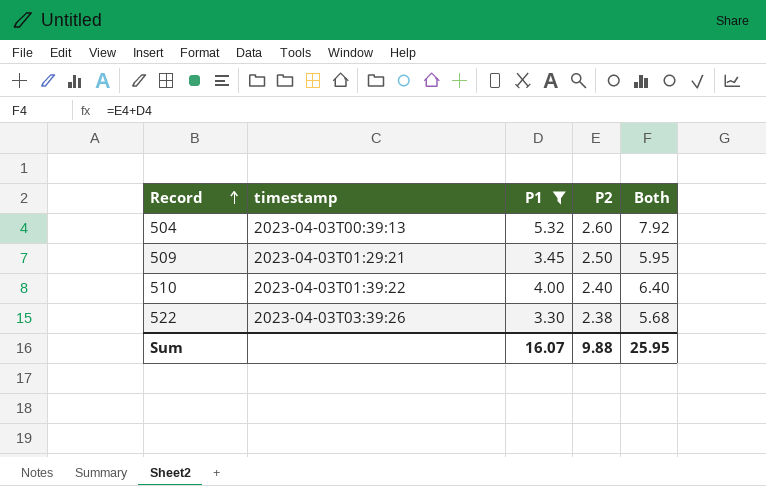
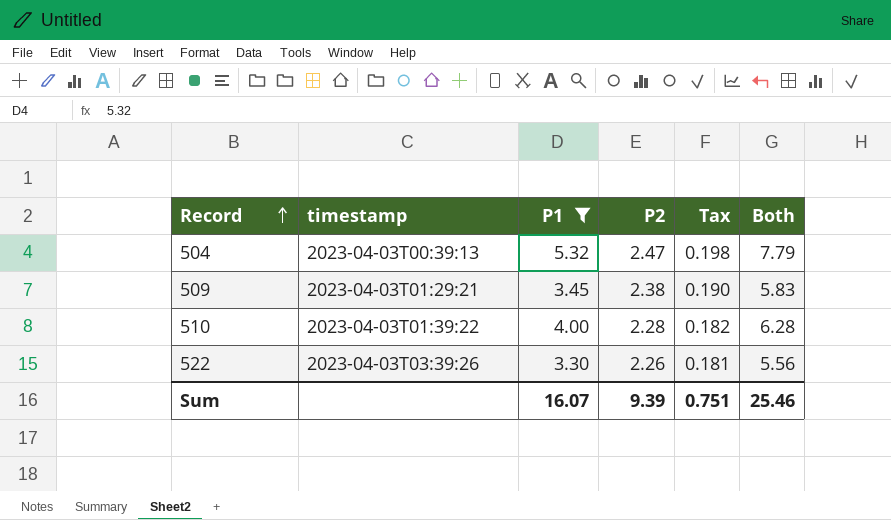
column Tax | formula: none -> [P2] * 0.08
504 | P2: 2.60 -> 2.47
504 | Both: 7.92 -> 7.79
509 | P2: 2.50 -> 2.38
509 | Both: 5.95 -> 5.83
510 | P2: 2.40 -> 2.28
510 | Both: 6.40 -> 6.28
522 | P2: 2.38 -> 2.26
522 | Both: 5.68 -> 5.56
Sum | P2: 9.88 -> 9.39
Sum | Both: 25.95 -> 25.46

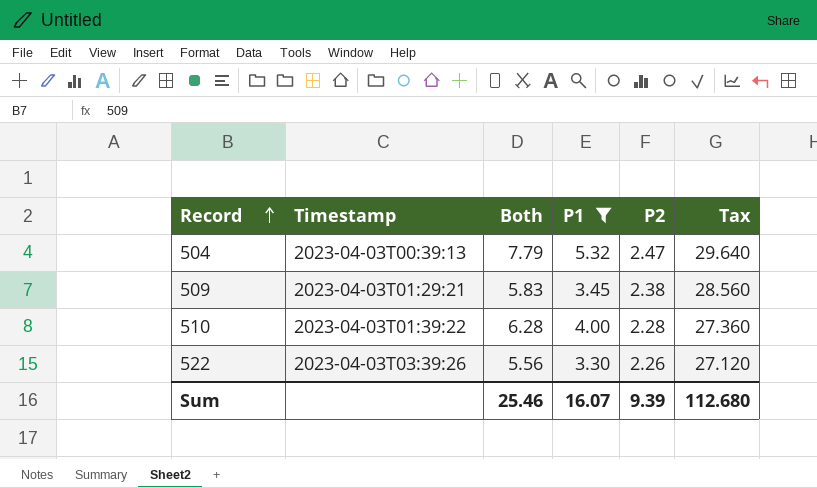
column name: timestamp -> Timestamp
column Both | position: 6 -> 3
column Tax | formula: [P2] * 0.08 -> [P2] * 12
Sum | Tax: 0.751 -> 112.680

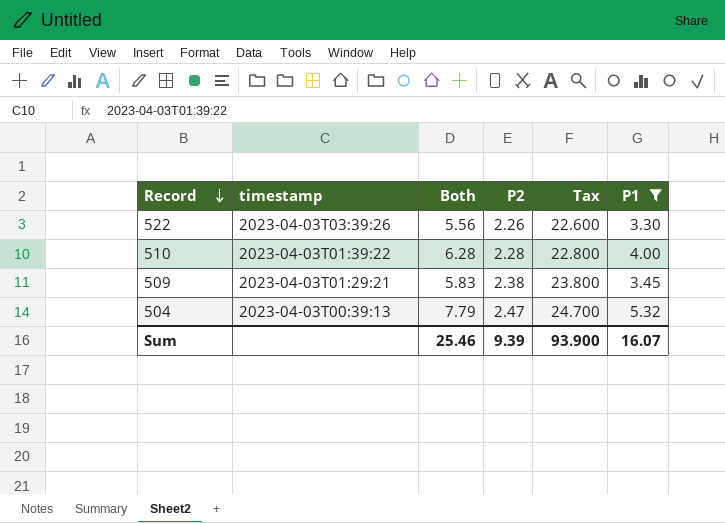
row order: Record ascending -> Record descending
column name: Timestamp -> timestamp
column Tax | formula: [P2] * 12 -> [P2] * 10
column P1 | position: 4 -> 6
Sum | Tax: 112.680 -> 93.900

